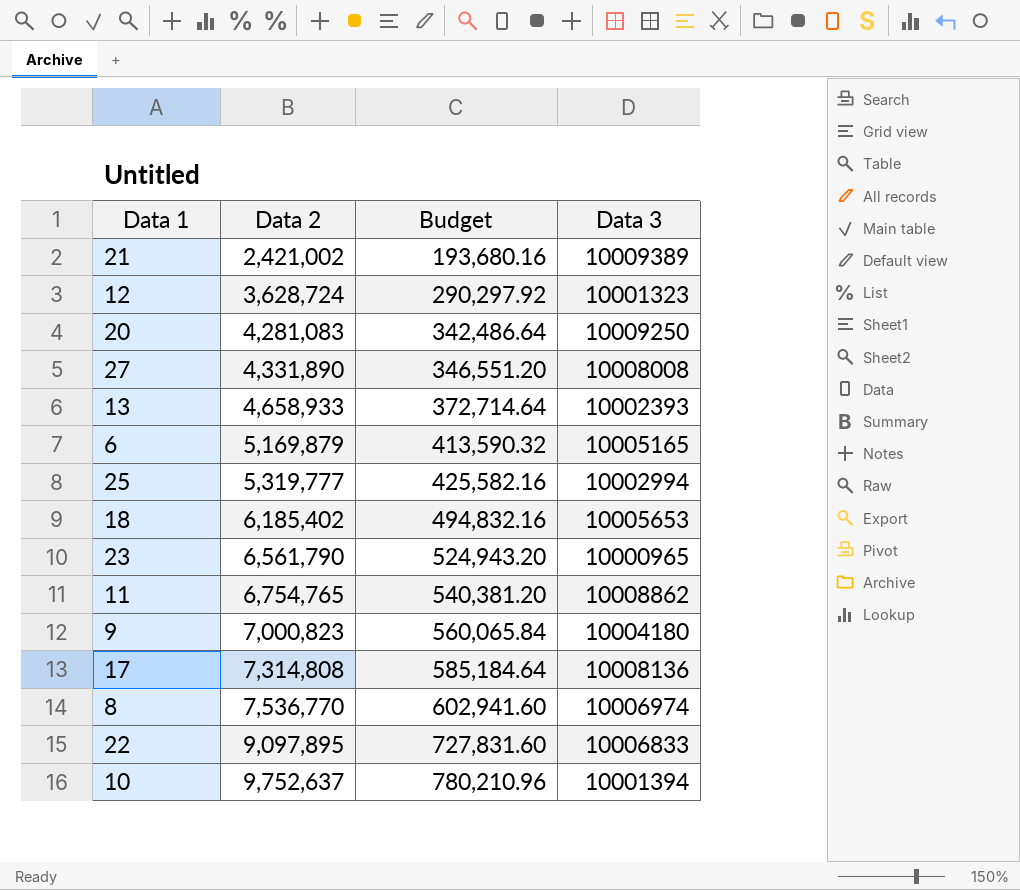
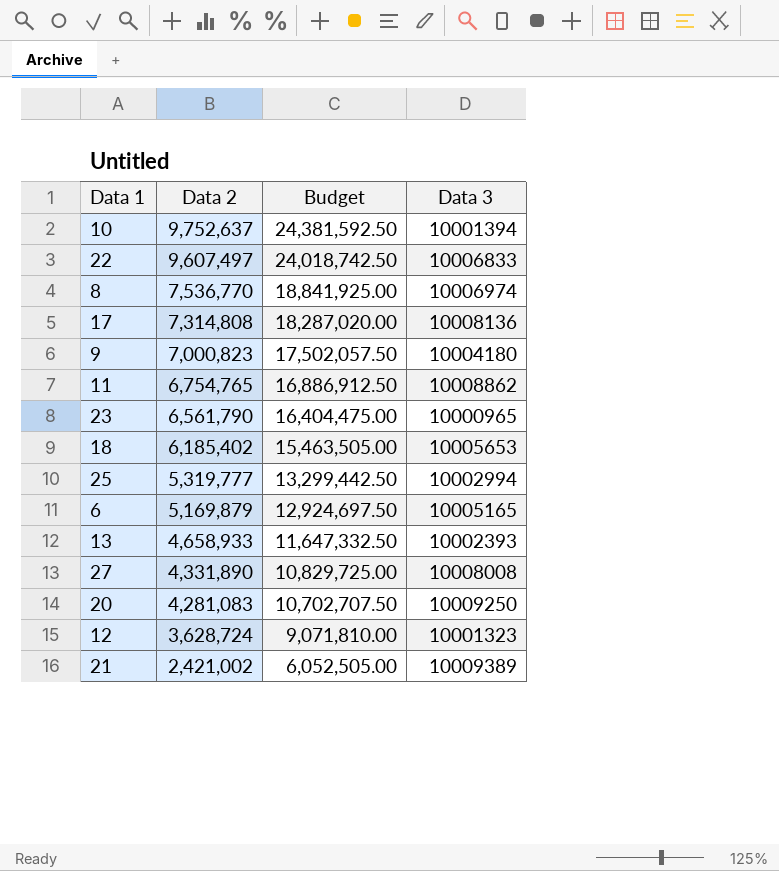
row order: Data 2 ascending -> Data 2 descending
column Budget | formula: [Data 2] * 0.08 -> [Data 2] * 2.5
22 | Data 2: 9,097,895 -> 9,607,497

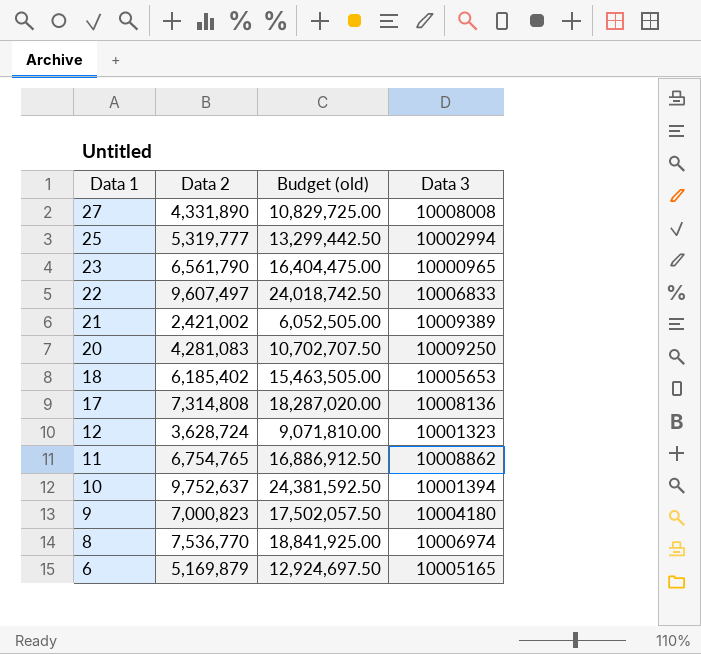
row order: Data 2 descending -> Data 1 descending
column name: Budget -> Budget (old)
row 13: 4,658,933 | 11,647,332.50 | 10002393 -> none

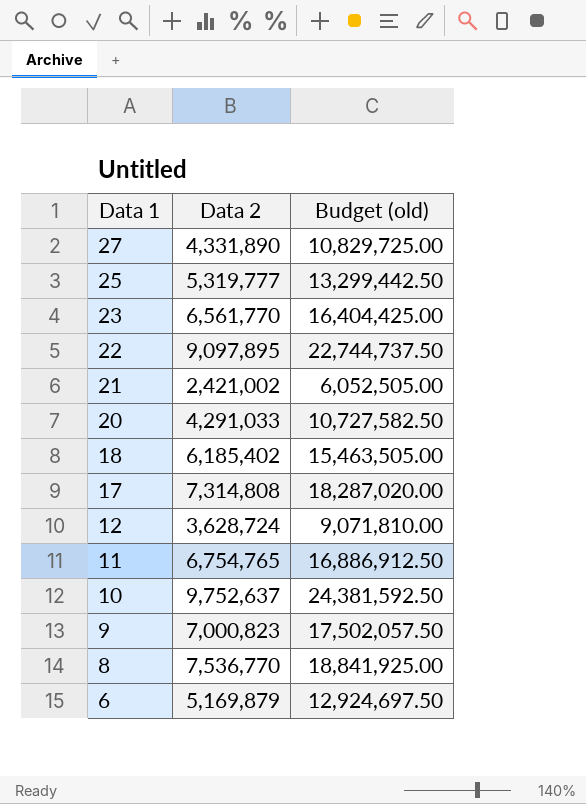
column Data 3 | position: 4 -> none
23 | Data 2: 6,561,790 -> 6,561,770
23 | Budget (old): 16,404,475.00 -> 16,404,425.00
22 | Data 2: 9,607,497 -> 9,097,895
22 | Budget (old): 24,018,742.50 -> 22,744,737.50
20 | Data 2: 4,281,083 -> 4,291,033
20 | Budget (old): 10,702,707.50 -> 10,727,582.50

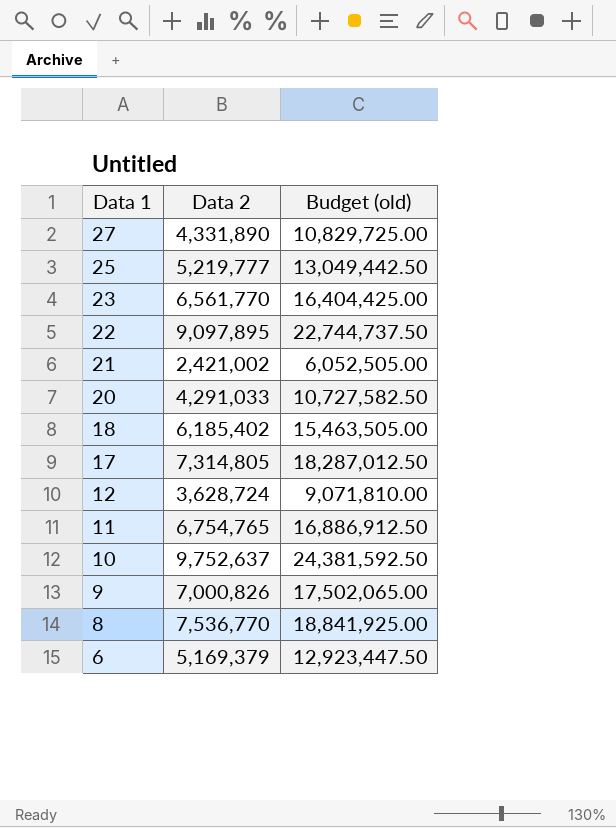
25 | Data 2: 5,319,777 -> 5,219,777
25 | Budget (old): 13,299,442.50 -> 13,049,442.50
17 | Data 2: 7,314,808 -> 7,314,805
17 | Budget (old): 18,287,020.00 -> 18,287,012.50
9 | Data 2: 7,000,823 -> 7,000,826
9 | Budget (old): 17,502,057.50 -> 17,502,065.00
6 | Data 2: 5,169,879 -> 5,169,379
6 | Budget (old): 12,924,697.50 -> 12,923,447.50

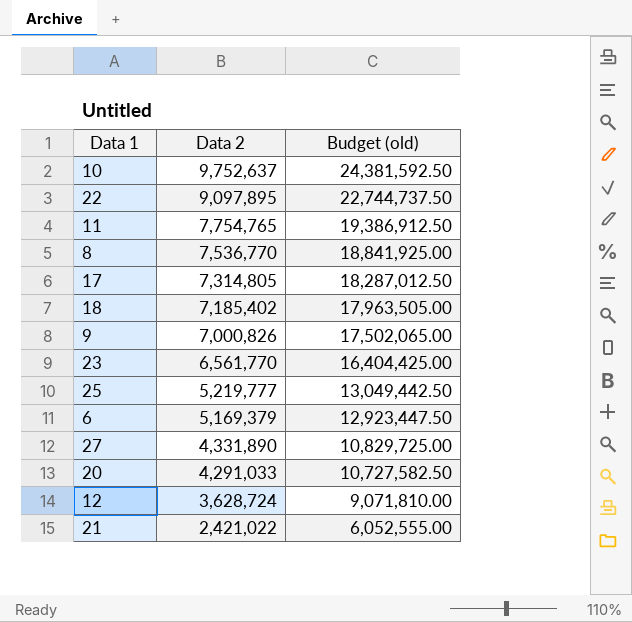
row order: Data 1 descending -> Data 2 descending
11 | Data 2: 6,754,765 -> 7,754,765
11 | Budget (old): 16,886,912.50 -> 19,386,912.50
18 | Data 2: 6,185,402 -> 7,185,402
18 | Budget (old): 15,463,505.00 -> 17,963,505.00
21 | Data 2: 2,421,002 -> 2,421,022
21 | Budget (old): 6,052,505.00 -> 6,052,555.00

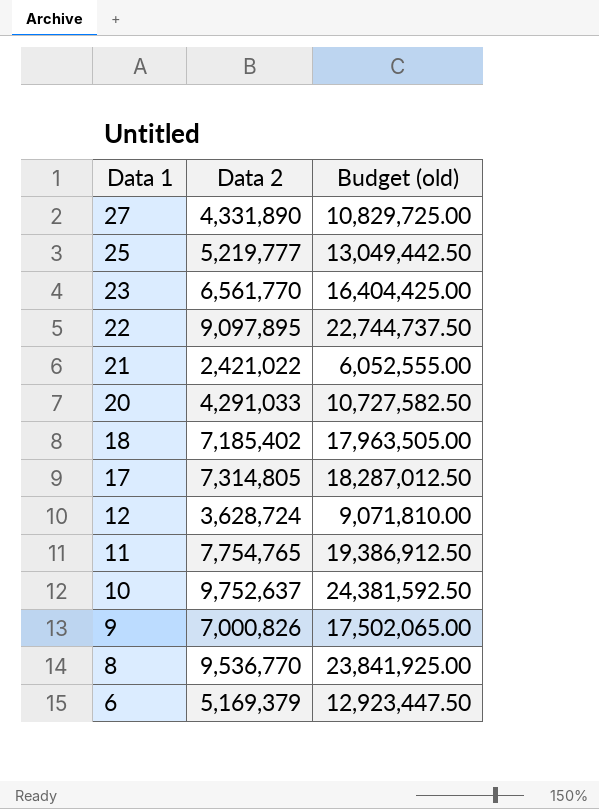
row order: Data 2 descending -> Data 1 descending
8 | Data 2: 7,536,770 -> 9,536,770
8 | Budget (old): 18,841,925.00 -> 23,841,925.00

